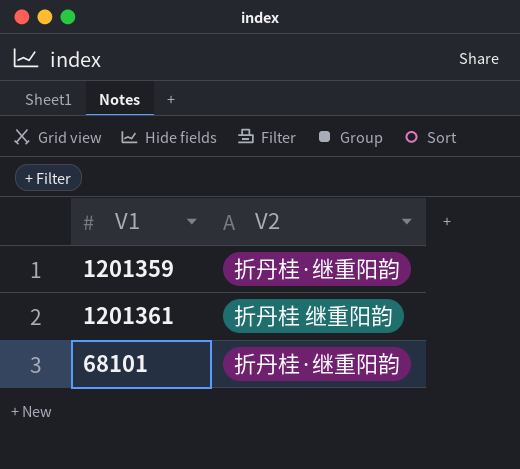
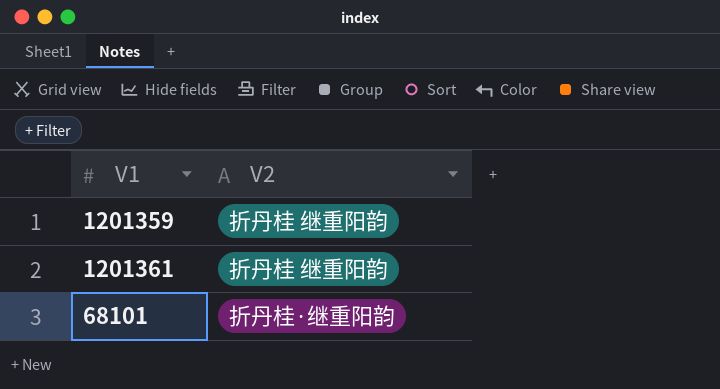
1201359 | V2: 折丹桂·继重阳韵 -> 折丹桂 继重阳韵

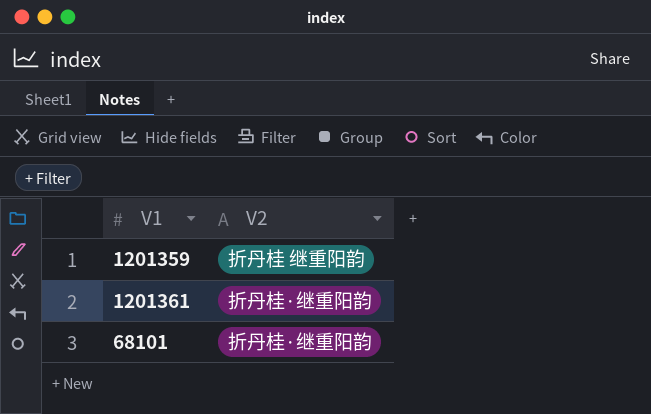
1201361 | V2: 折丹桂 继重阳韵 -> 折丹桂·继重阳韵

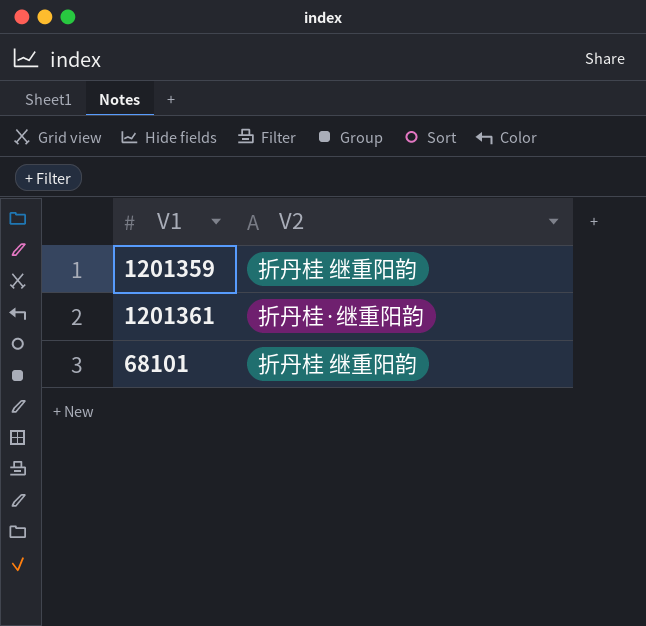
68101 | V2: 折丹桂·继重阳韵 -> 折丹桂 继重阳韵

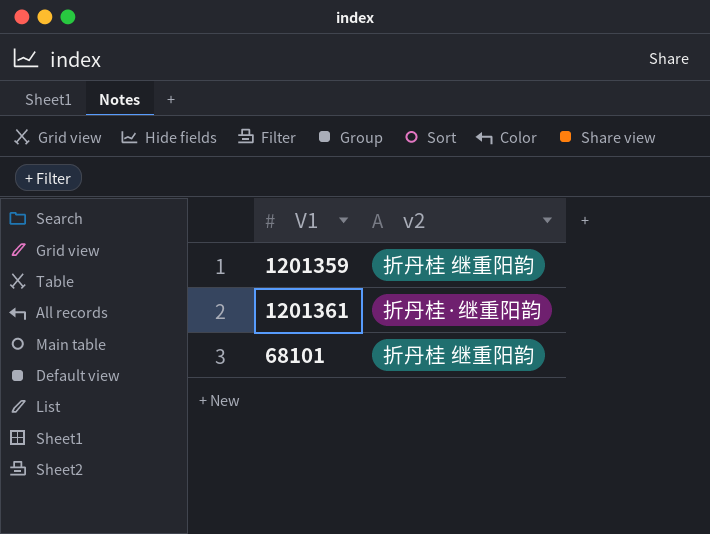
column name: V2 -> v2

